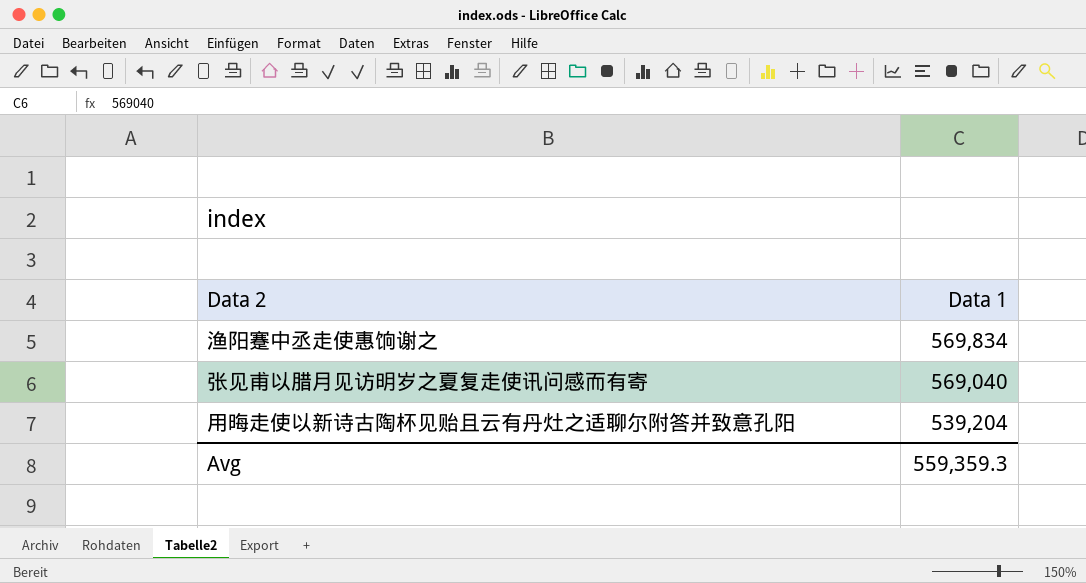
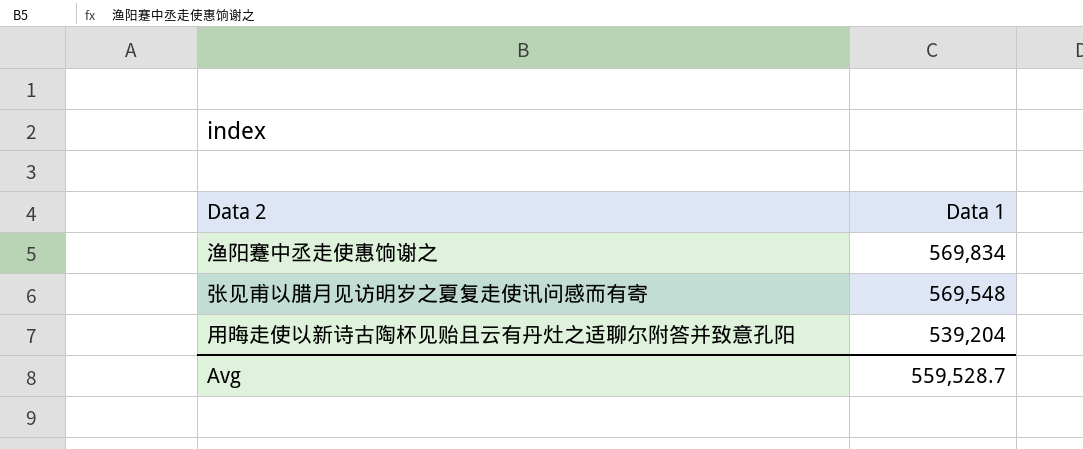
张见甫以腊月见访明岁之夏复走使讯问感而有寄 | Data 1: 569,040 -> 569,548
Avg | Data 1: 559,359.3 -> 559,528.7

